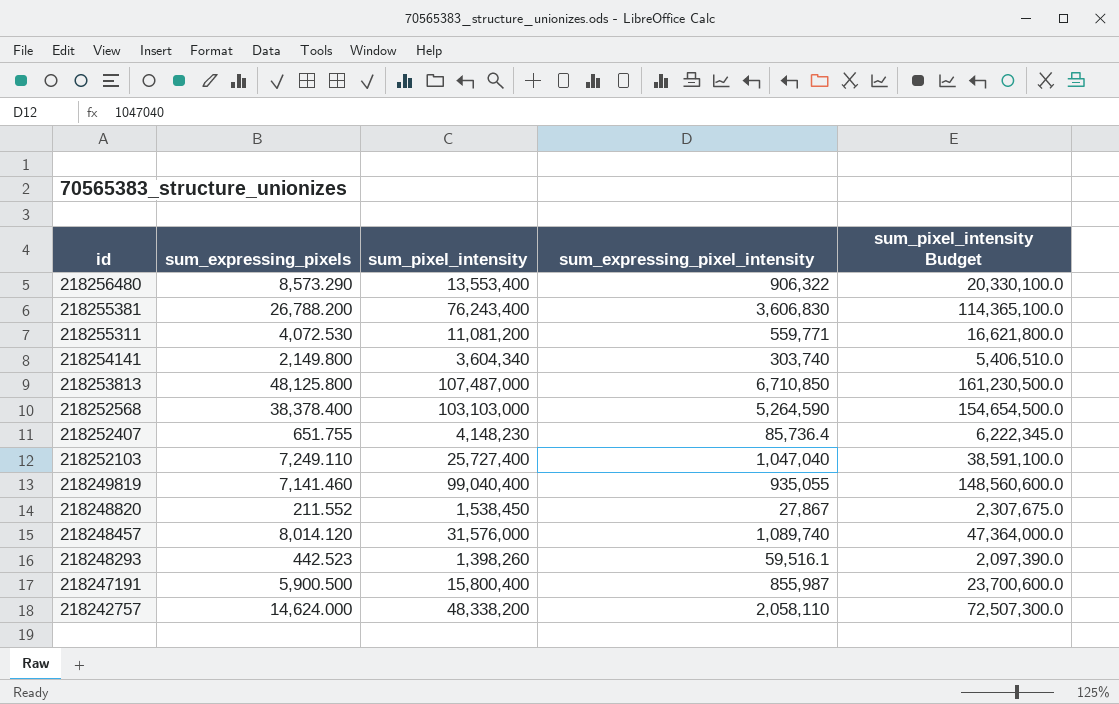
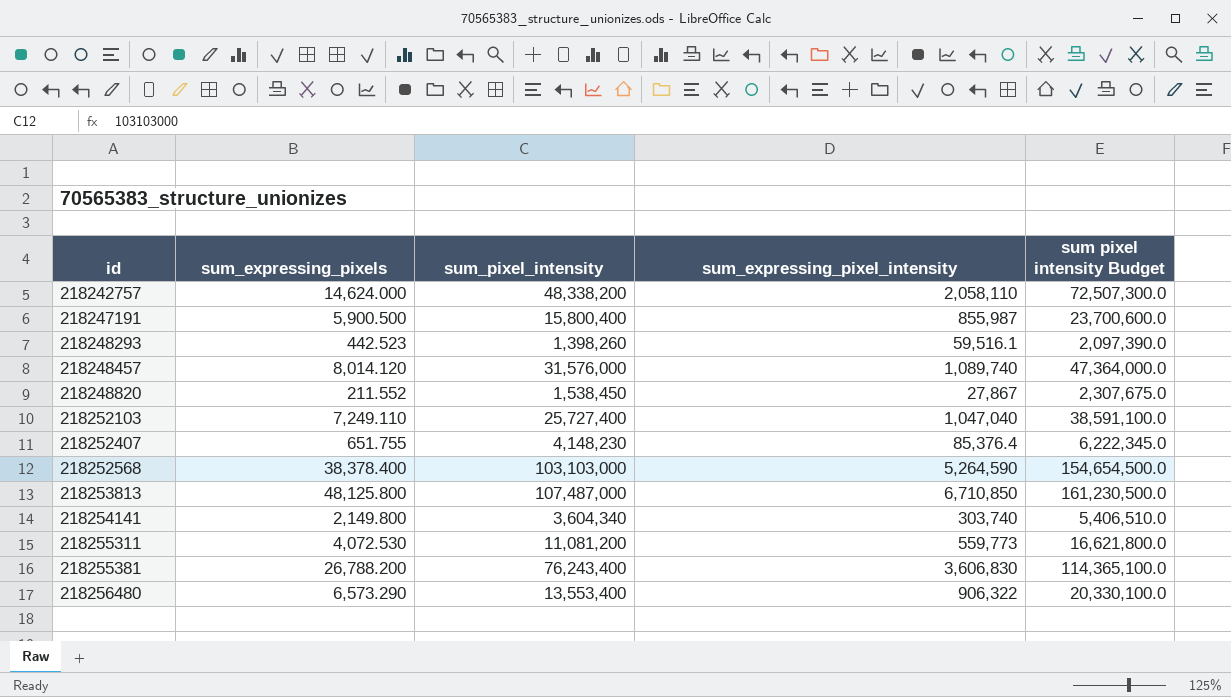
row order: id descending -> id ascending
column name: sum_pixel_intensity Budget -> sum pixel intensity Budget
row 218249819: 7,141.460 | 99,040,400 | 935,055 | 148,560,600.0 -> none
218252407 | sum_expressing_pixel_intensity: 85,736.4 -> 85,376.4
218255311 | sum_expressing_pixel_intensity: 559,771 -> 559,773
218256480 | sum_expressing_pixels: 8,573.290 -> 6,573.290

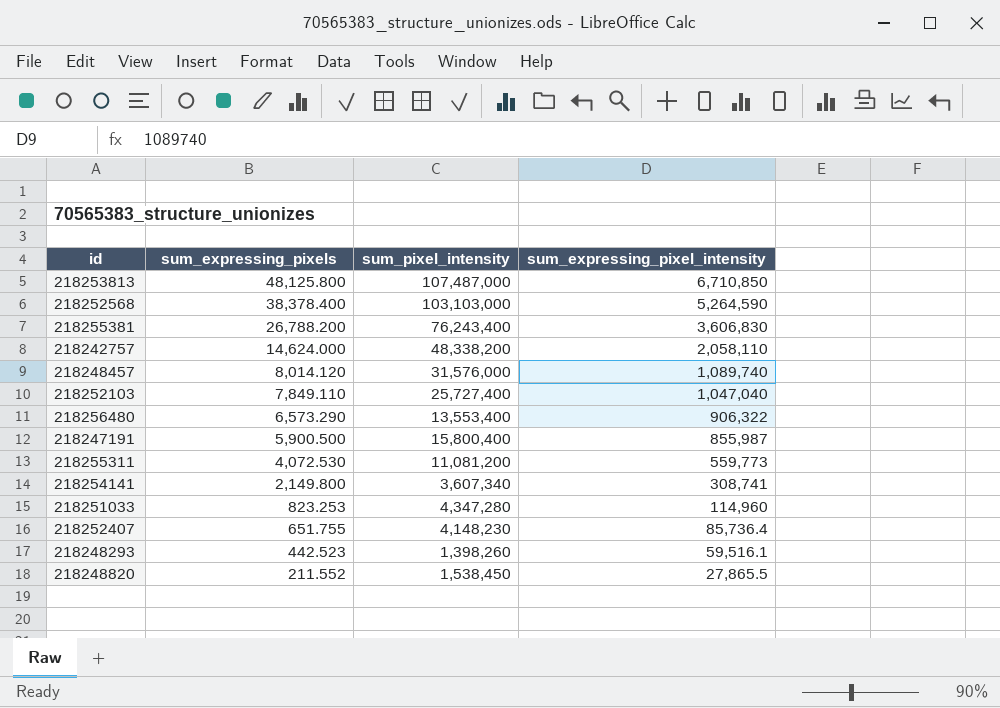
row order: id ascending -> sum_expressing_pixels descending
column sum pixel intensity Budget | formula: [sum_pixel_intensity] * 1.5 -> none
218252103 | sum_expressing_pixels: 7,249.110 -> 7,849.110
218254141 | sum_pixel_intensity: 3,604,340 -> 3,607,340
218254141 | sum_expressing_pixel_intensity: 303,740 -> 308,741
row 218251033: none -> 823.253 | 4,347,280 | 114,960
218252407 | sum_expressing_pixel_intensity: 85,376.4 -> 85,736.4
218248820 | sum_expressing_pixel_intensity: 27,867 -> 27,865.5

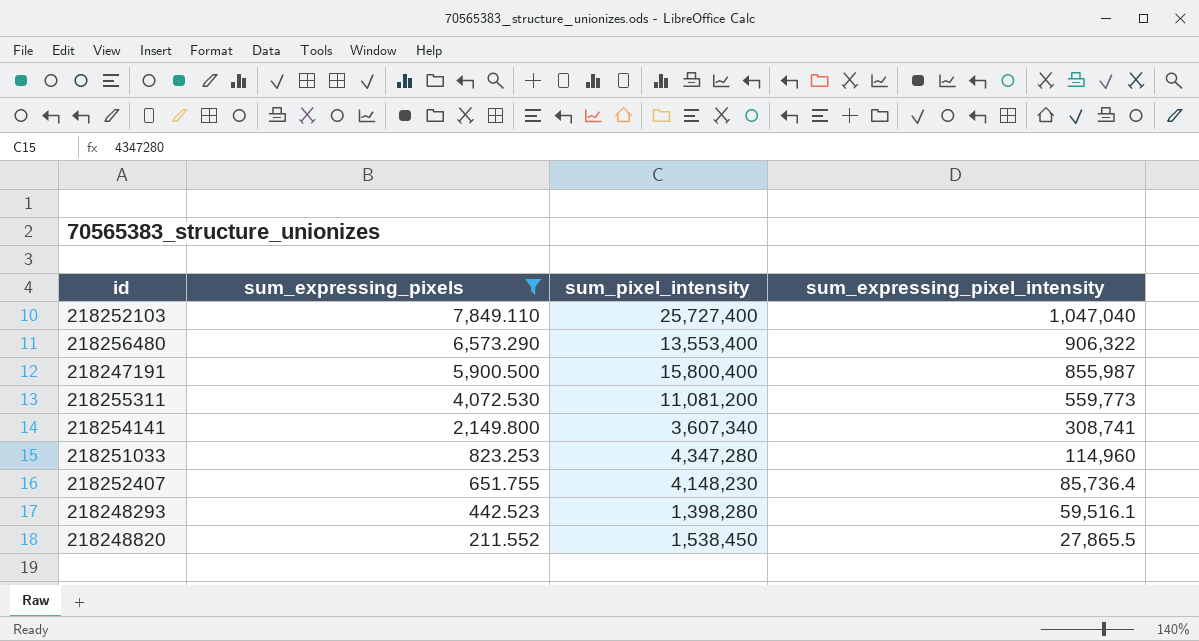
filter: none -> sum_expressing_pixels <= 7,849.110
218248293 | sum_pixel_intensity: 1,398,260 -> 1,398,280

